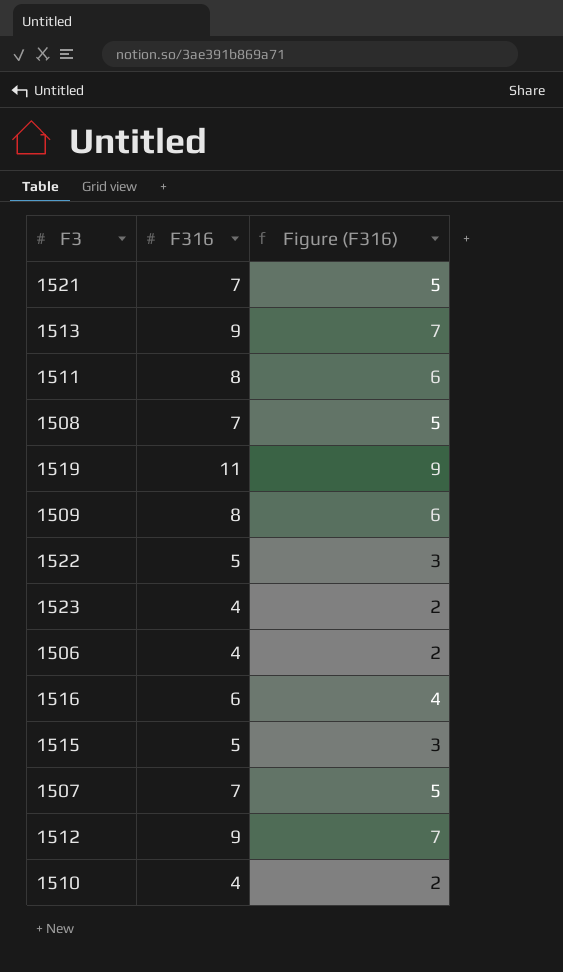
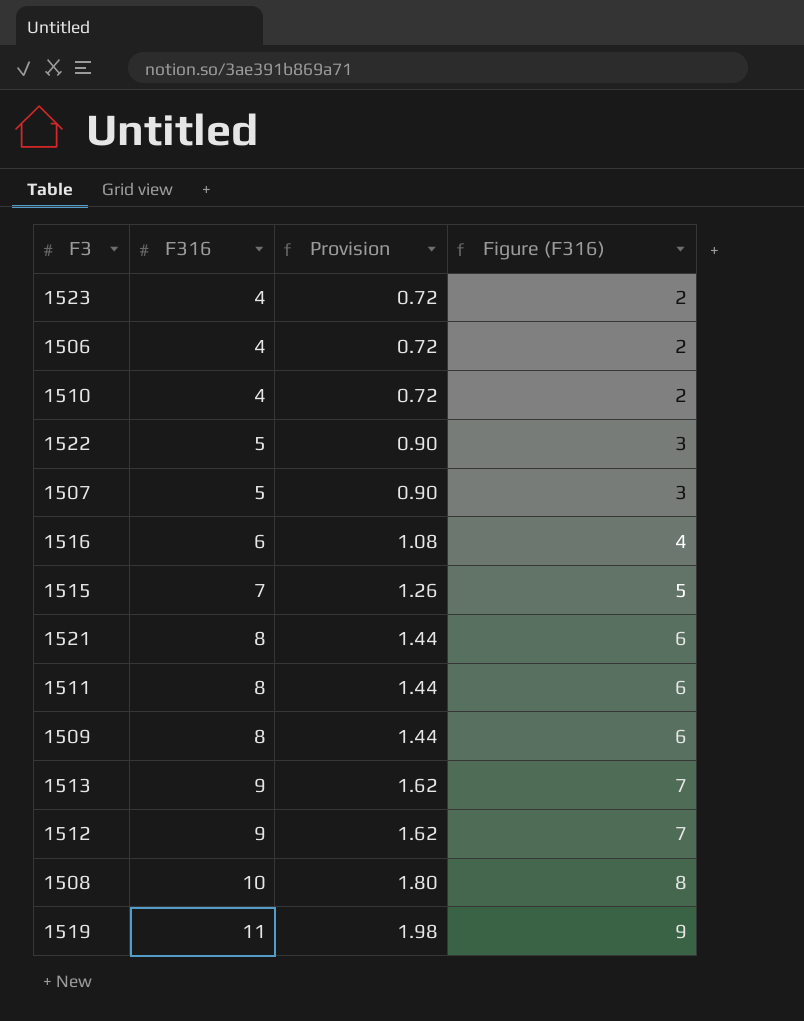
row order: none -> F316 ascending
column Provision | formula: none -> [F316] * 0.18
1507 | F316: 7 -> 5
1507 | Figure (F316): 5 -> 3
1515 | F316: 5 -> 7
1515 | Figure (F316): 3 -> 5
1521 | F316: 7 -> 8
1521 | Figure (F316): 5 -> 6
1508 | F316: 7 -> 10
1508 | Figure (F316): 5 -> 8

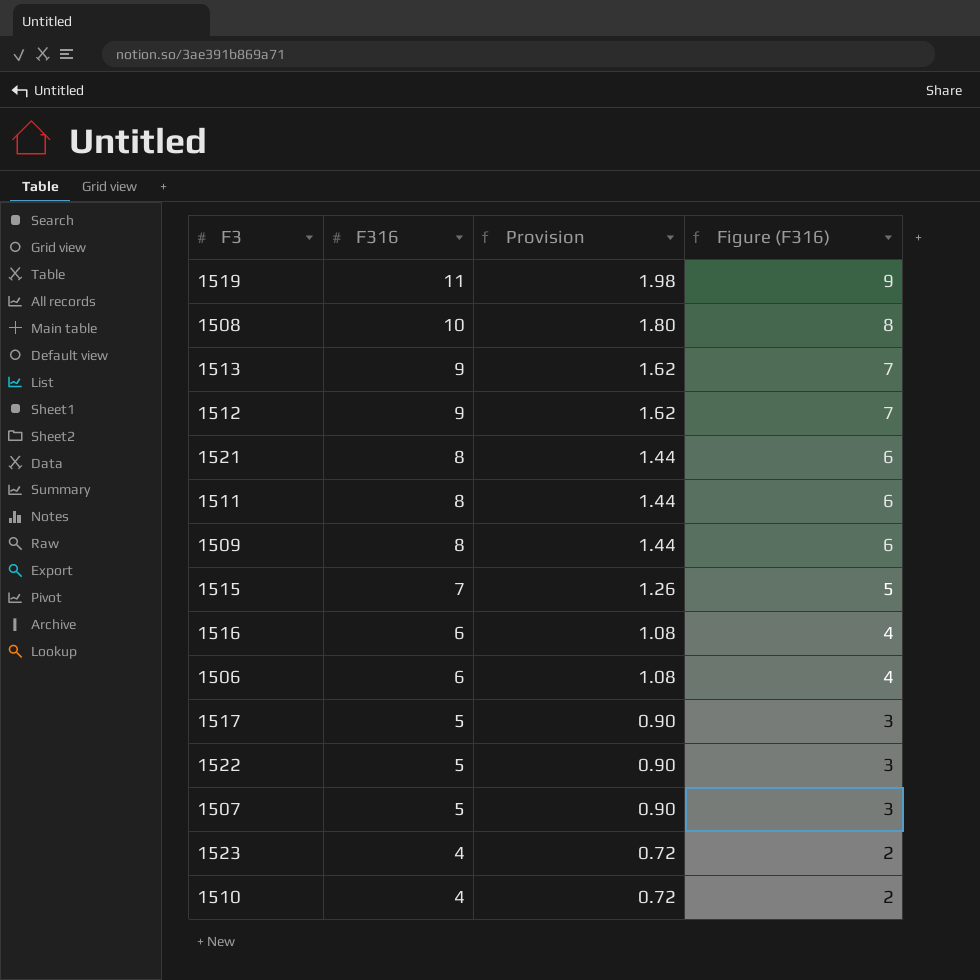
row order: F316 ascending -> F316 descending
1506 | F316: 4 -> 6
1506 | Provision: 0.72 -> 1.08
1506 | Figure (F316): 2 -> 4
row 1517: none -> 5 | 0.90 | 3

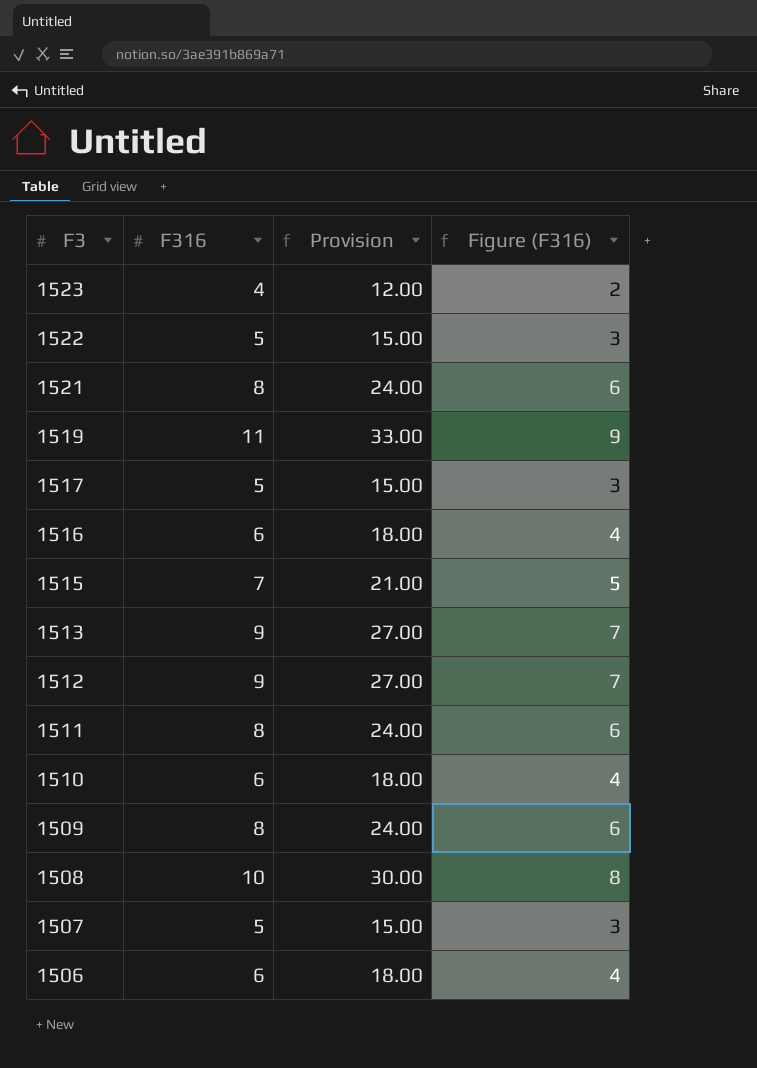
row order: F316 descending -> F3 descending
column Provision | formula: [F316] * 0.18 -> [F316] * 3
1510 | F316: 4 -> 6
1510 | Figure (F316): 2 -> 4

